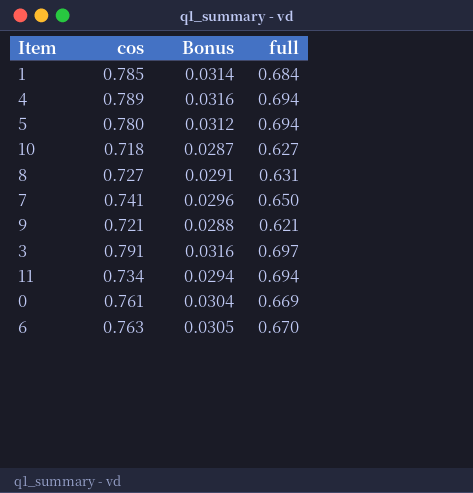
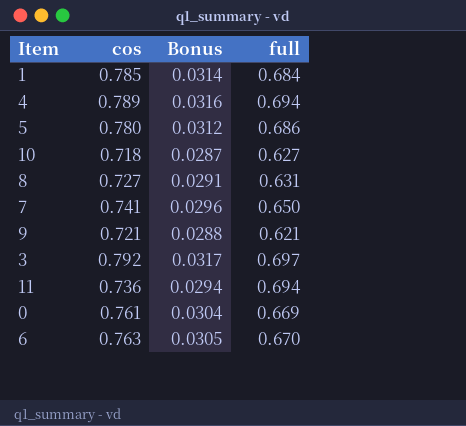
5 | full: 0.694 -> 0.686
3 | cos: 0.791 -> 0.792
3 | Bonus: 0.0316 -> 0.0317
11 | cos: 0.734 -> 0.736

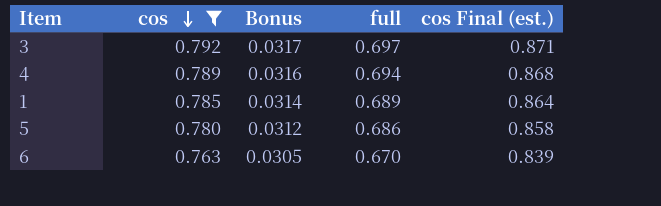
filter: none -> cos >= 0.763
row order: none -> cos descending
column cos Final (est.) | formula: none -> [cos] * 1.1
1 | full: 0.684 -> 0.689

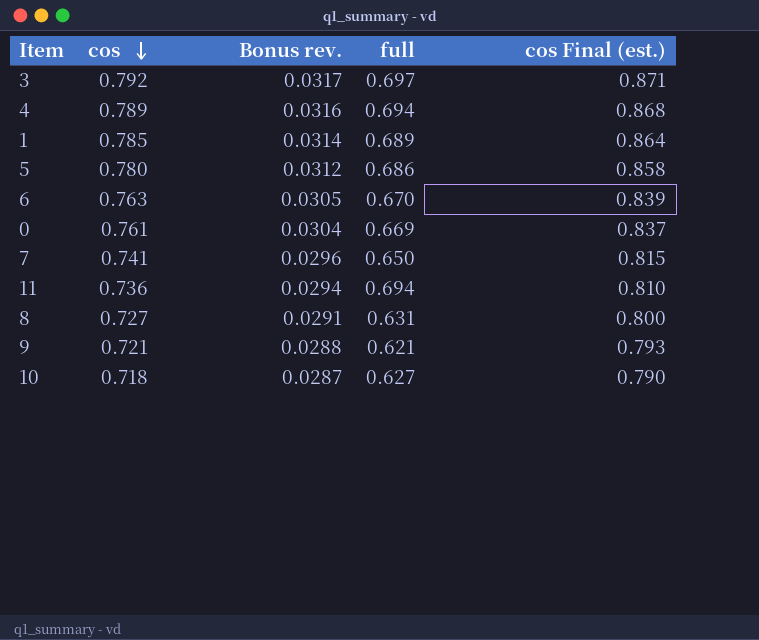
filter: cos >= 0.763 -> none
column name: Bonus -> Bonus rev.

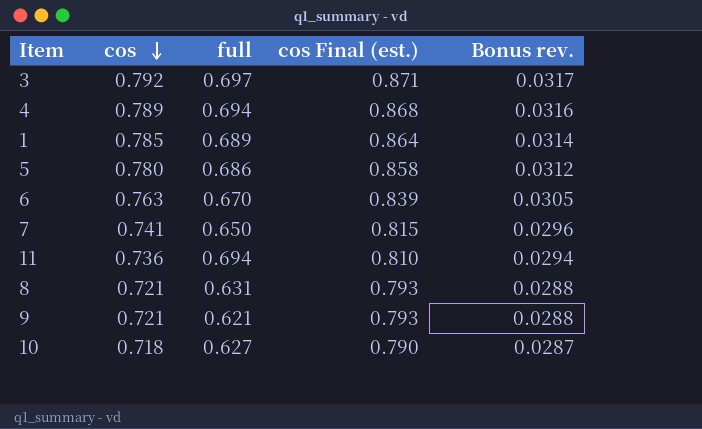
column Bonus rev. | position: 3 -> 5
row 0: 0.761 | 0.0304 | 0.669 | 0.837 -> none
8 | cos: 0.727 -> 0.721
8 | cos Final (est.): 0.800 -> 0.793
8 | Bonus rev.: 0.0291 -> 0.0288

